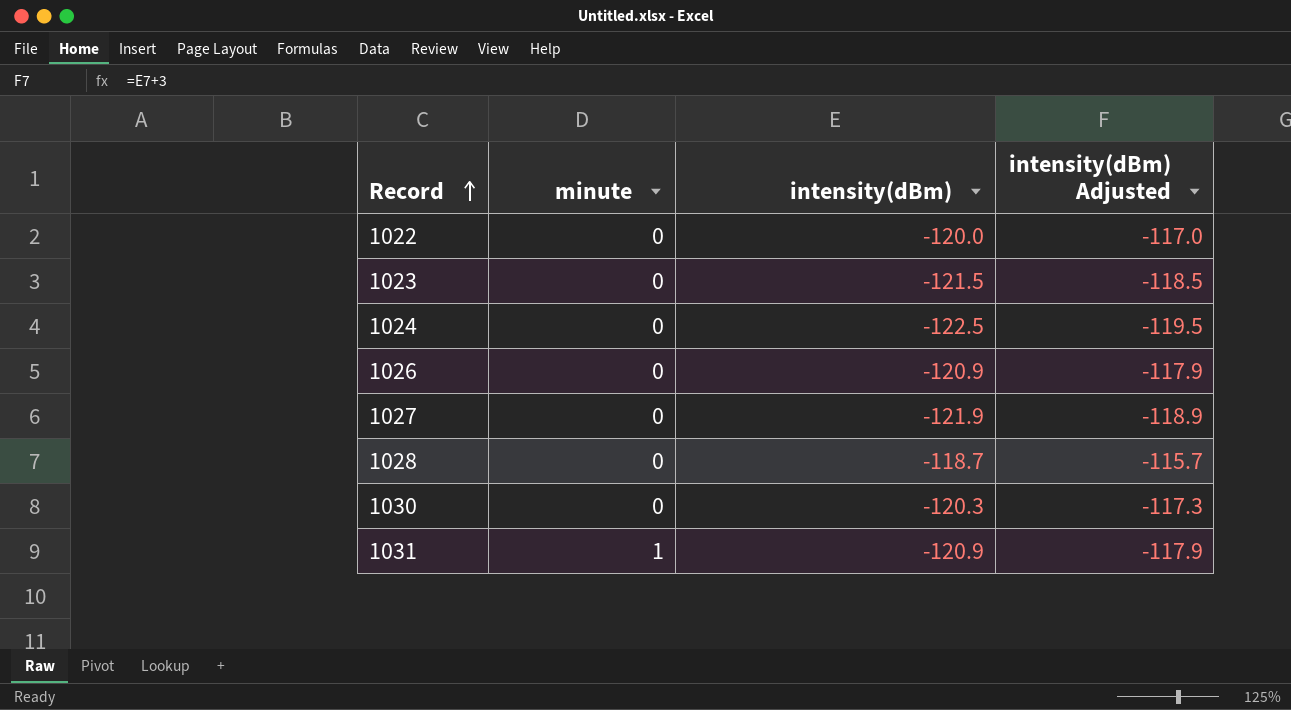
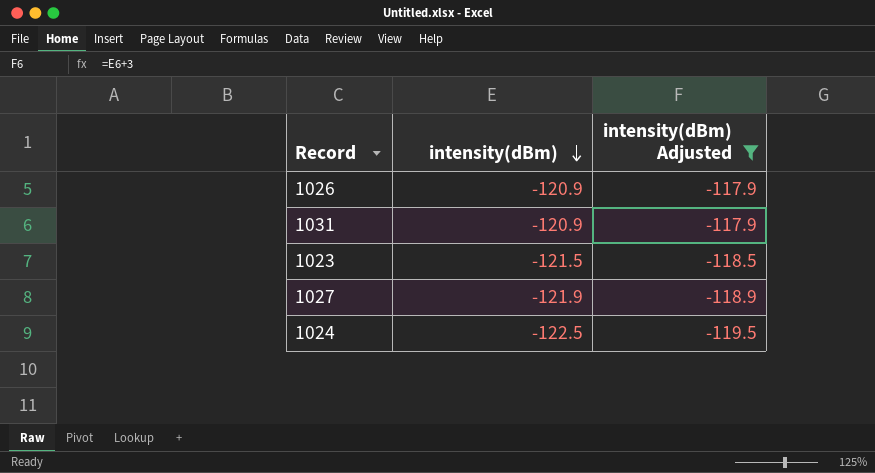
filter: none -> intensity(dBm) Adjusted <= -117.9
row order: Record ascending -> intensity(dBm) descending
column minute | position: 2 -> none

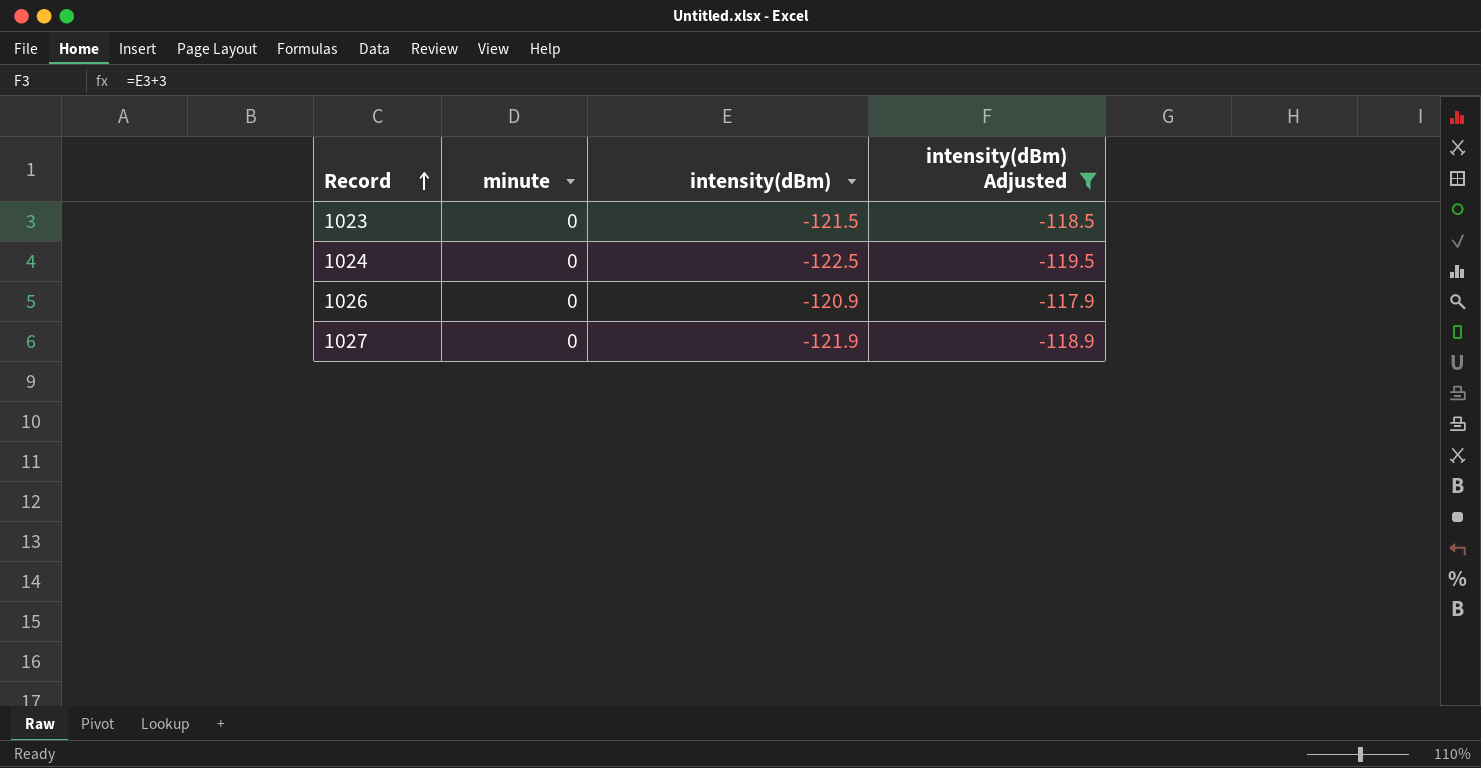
row order: intensity(dBm) descending -> Record ascending
column minute | position: none -> 2
row 1031: -120.9 | -117.9 -> none

